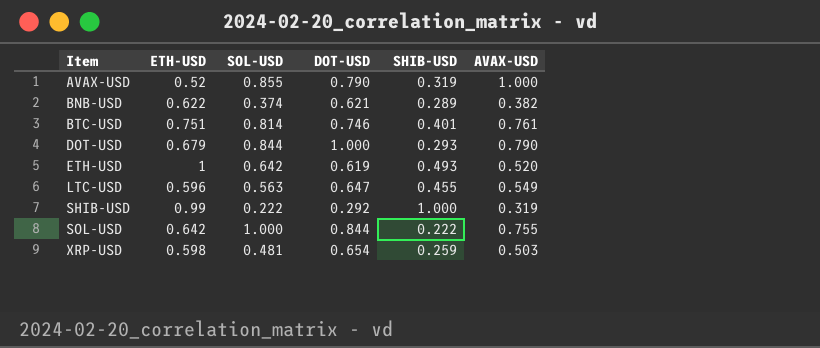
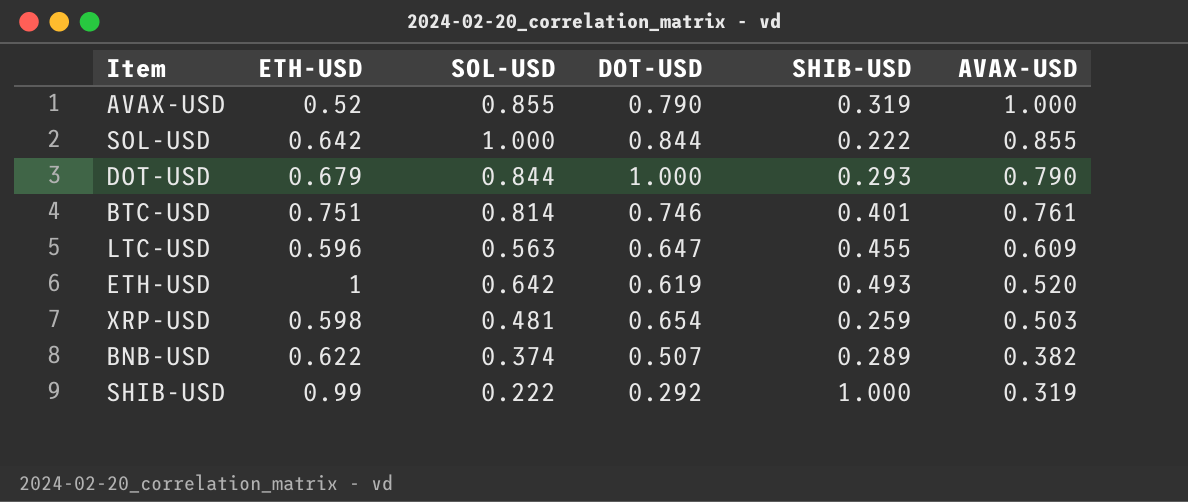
row order: Item ascending -> AVAX-USD descending
SOL-USD | AVAX-USD: 0.755 -> 0.855
LTC-USD | AVAX-USD: 0.549 -> 0.609
BNB-USD | DOT-USD: 0.621 -> 0.507

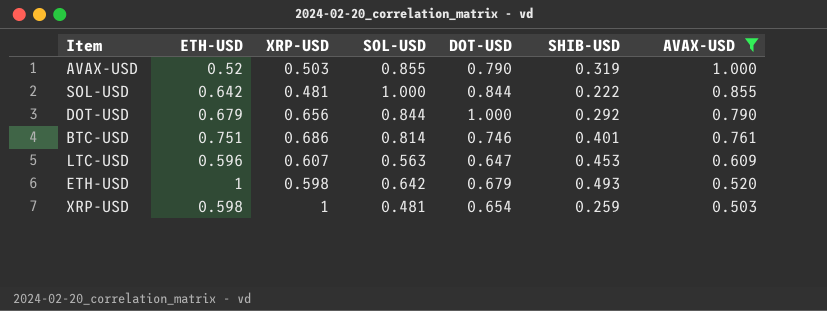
filter: none -> AVAX-USD >= 0.503
column XRP-USD | position: none -> 3
DOT-USD | SHIB-USD: 0.293 -> 0.292
LTC-USD | SHIB-USD: 0.455 -> 0.453
ETH-USD | DOT-USD: 0.619 -> 0.679

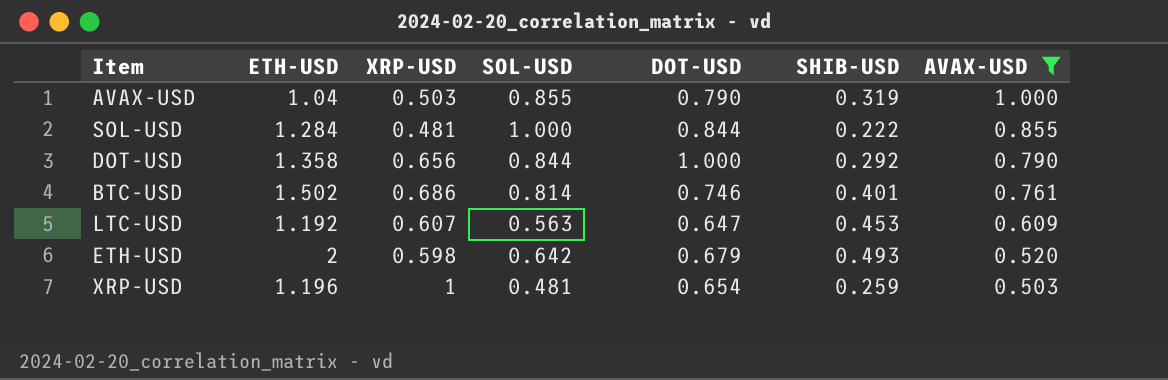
AVAX-USD | ETH-USD: 0.52 -> 1.04
SOL-USD | ETH-USD: 0.642 -> 1.284
DOT-USD | ETH-USD: 0.679 -> 1.358
BTC-USD | ETH-USD: 0.751 -> 1.502
LTC-USD | ETH-USD: 0.596 -> 1.192
ETH-USD | ETH-USD: 1 -> 2
XRP-USD | ETH-USD: 0.598 -> 1.196

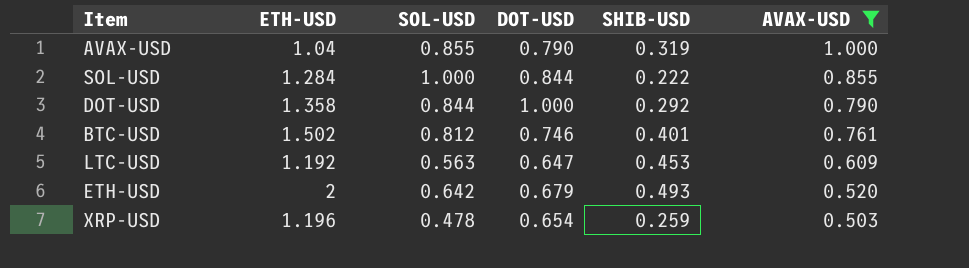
column XRP-USD | position: 3 -> none
BTC-USD | SOL-USD: 0.814 -> 0.812
XRP-USD | SOL-USD: 0.481 -> 0.478

